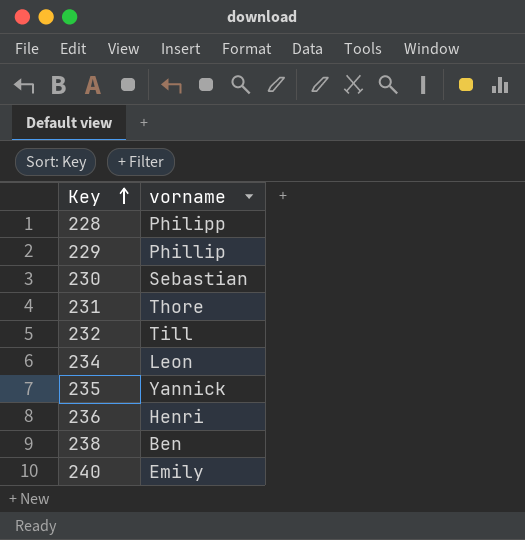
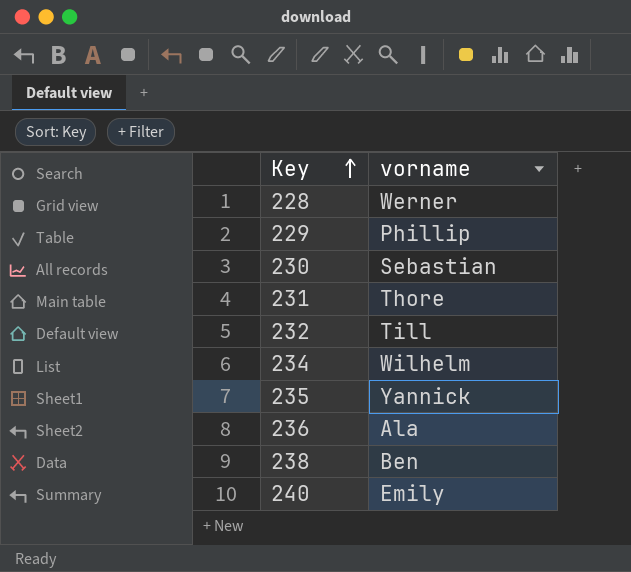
228 | vorname: Philipp -> Werner
234 | vorname: Leon -> Wilhelm
236 | vorname: Henri -> Ala

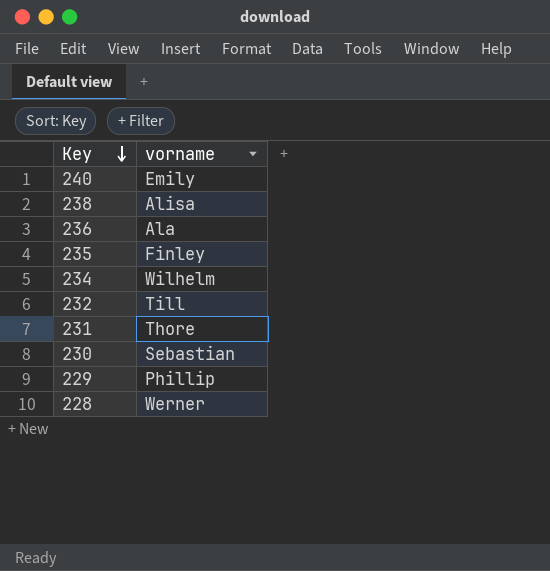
row order: Key ascending -> Key descending
238 | vorname: Ben -> Alisa
235 | vorname: Yannick -> Finley

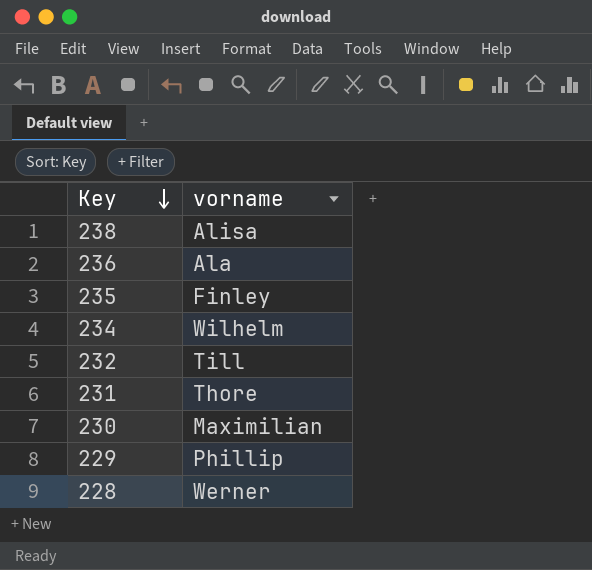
row 240: Emily -> none
230 | vorname: Sebastian -> Maximilian

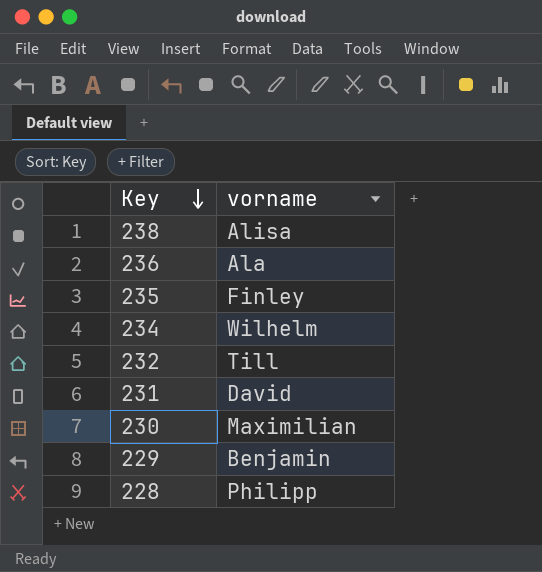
231 | vorname: Thore -> David
229 | vorname: Phillip -> Benjamin
228 | vorname: Werner -> Philipp

